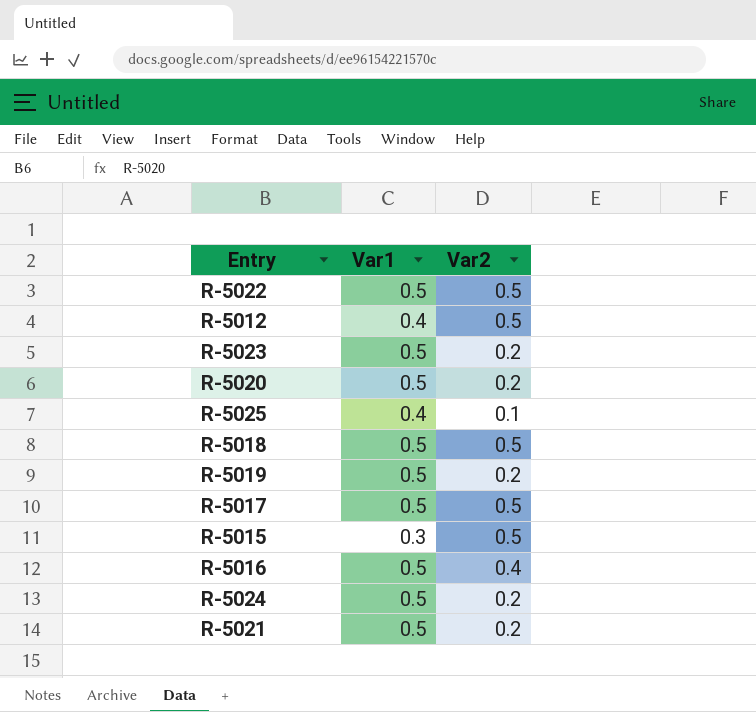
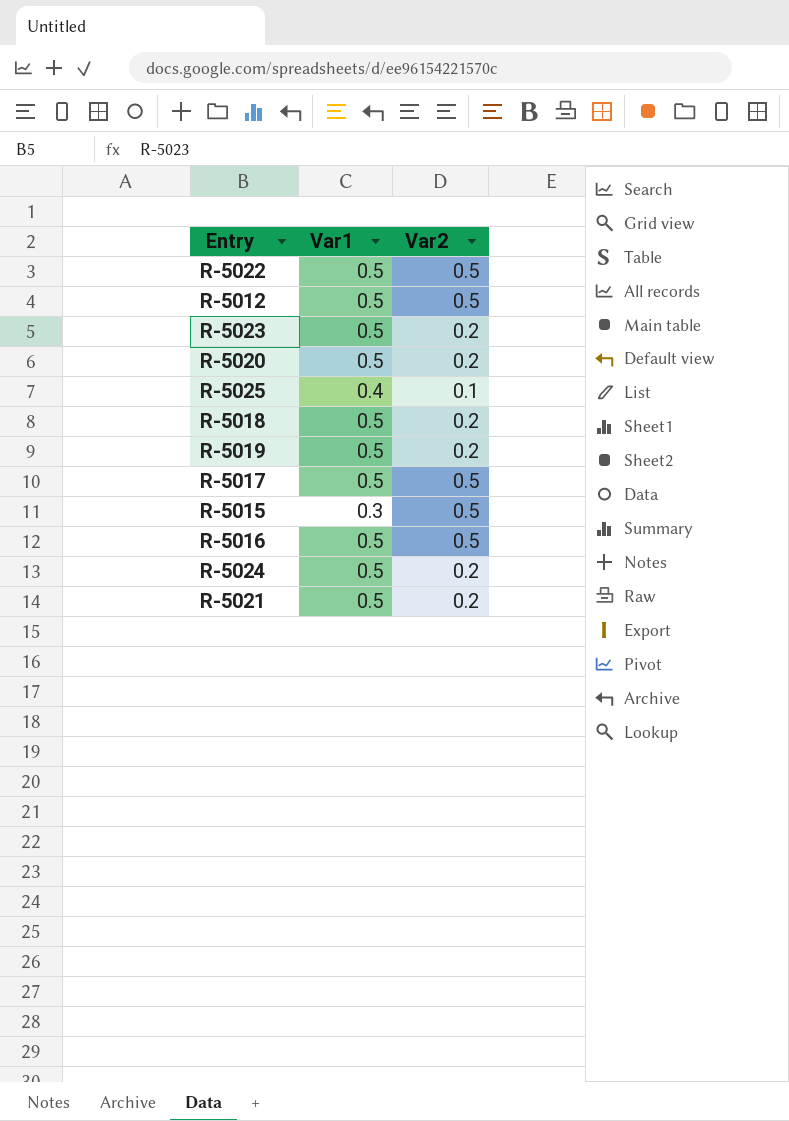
R-5012 | Var1: 0.4 -> 0.5
R-5018 | Var2: 0.5 -> 0.2
R-5016 | Var2: 0.4 -> 0.5

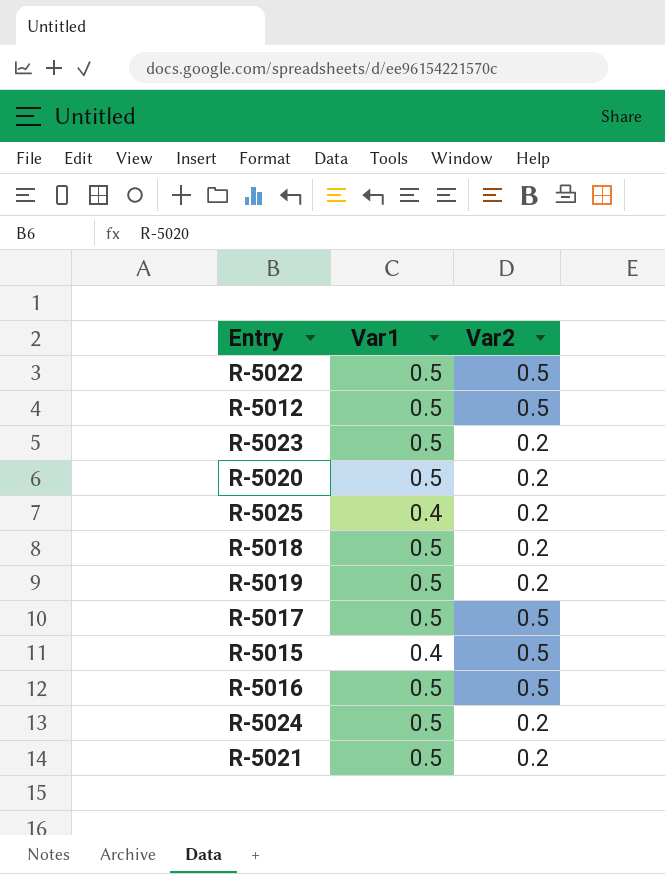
R-5025 | Var2: 0.1 -> 0.2
R-5015 | Var1: 0.3 -> 0.4

